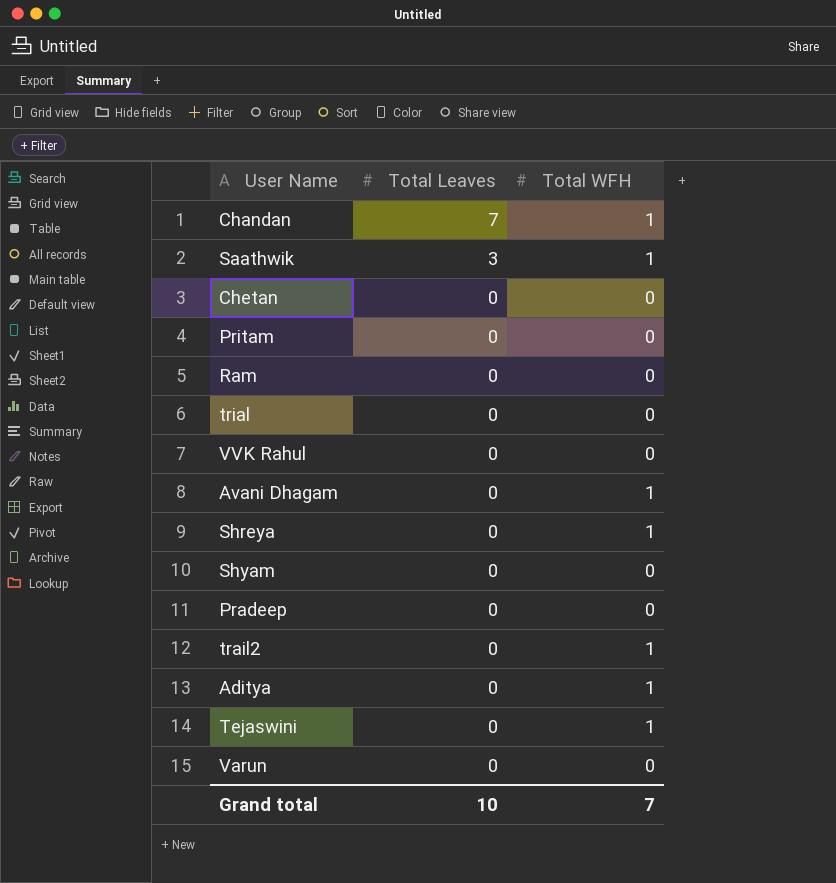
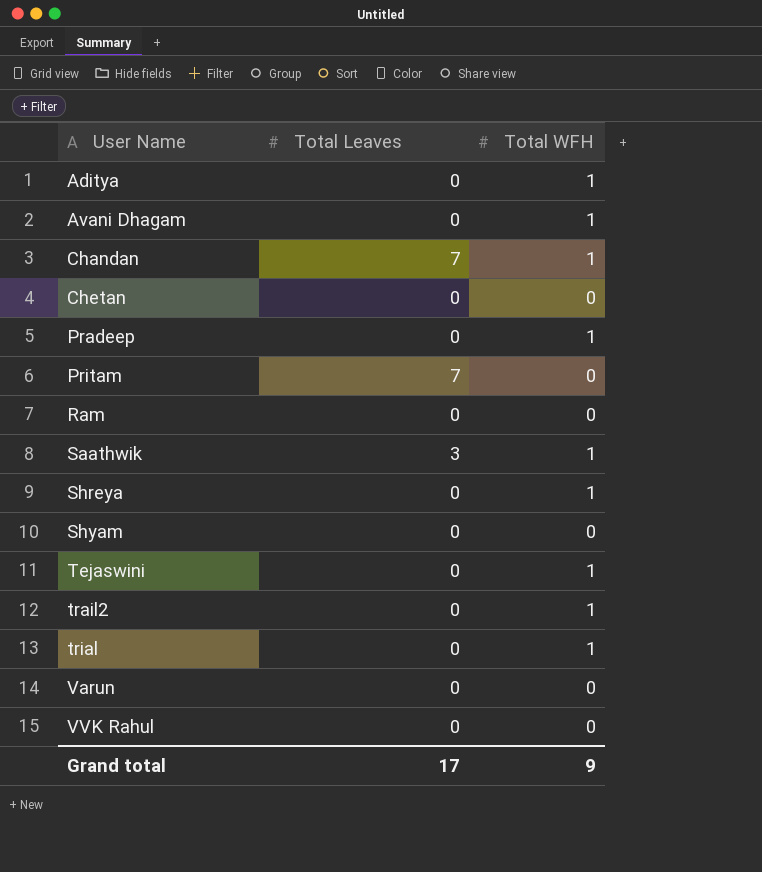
row order: Total Leaves descending -> User Name ascending
Pradeep | Total WFH: 0 -> 1
Pritam | Total Leaves: 0 -> 7
trial | Total WFH: 0 -> 1
Grand total | Total Leaves: 10 -> 17
Grand total | Total WFH: 7 -> 9

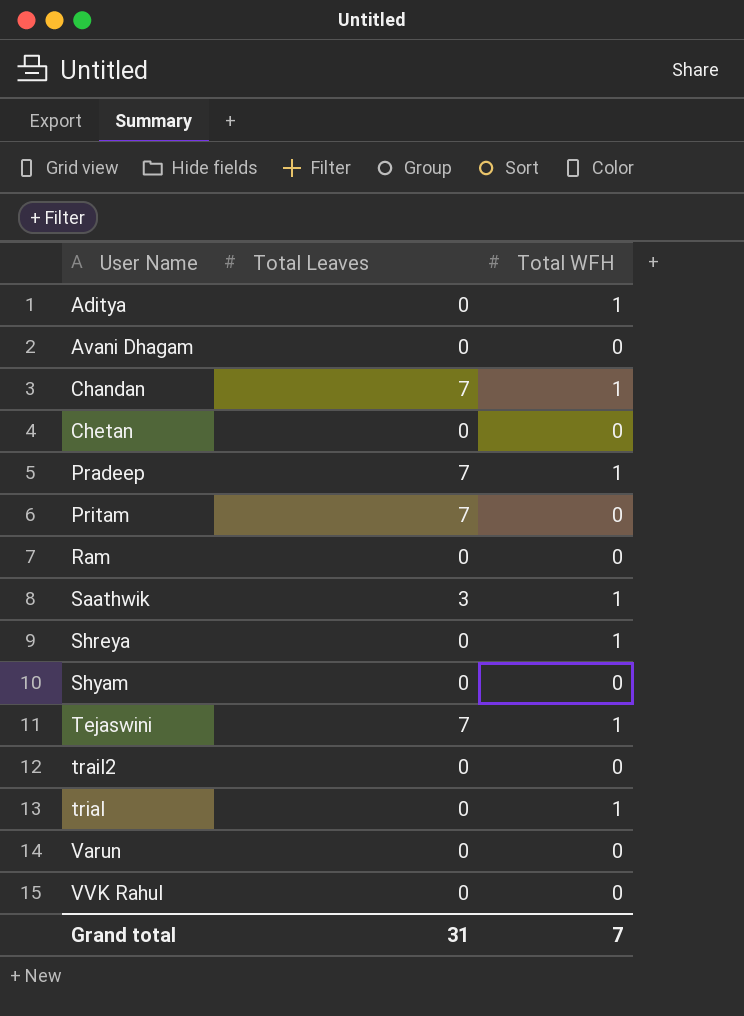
Avani Dhagam | Total WFH: 1 -> 0
Pradeep | Total Leaves: 0 -> 7
Tejaswini | Total Leaves: 0 -> 7
trail2 | Total WFH: 1 -> 0
Grand total | Total Leaves: 17 -> 31
Grand total | Total WFH: 9 -> 7

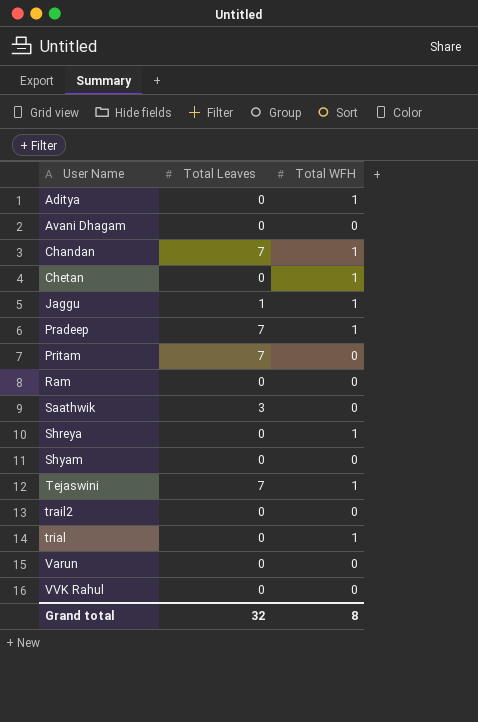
Chetan | Total WFH: 0 -> 1
row Jaggu: none -> 1 | 1
Saathwik | Total WFH: 1 -> 0
Grand total | Total Leaves: 31 -> 32
Grand total | Total WFH: 7 -> 8

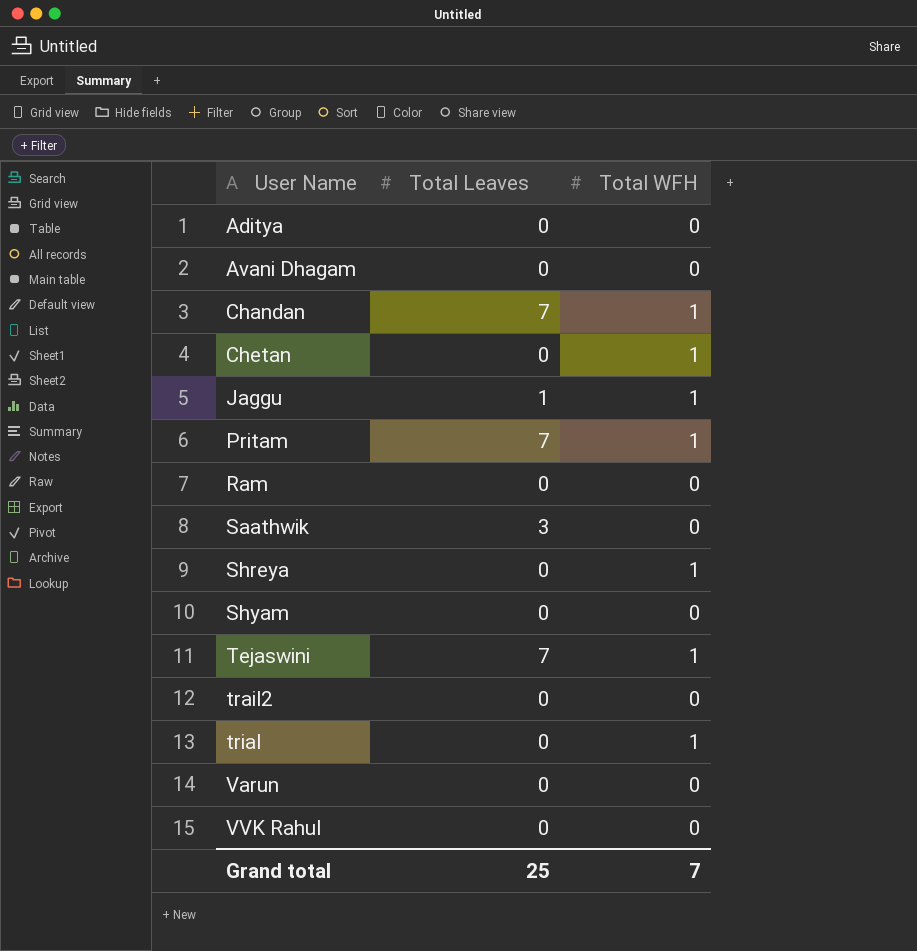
row Pradeep: 7 | 1 -> none
Aditya | Total WFH: 1 -> 0
Pritam | Total WFH: 0 -> 1
Grand total | Total Leaves: 32 -> 25
Grand total | Total WFH: 8 -> 7

